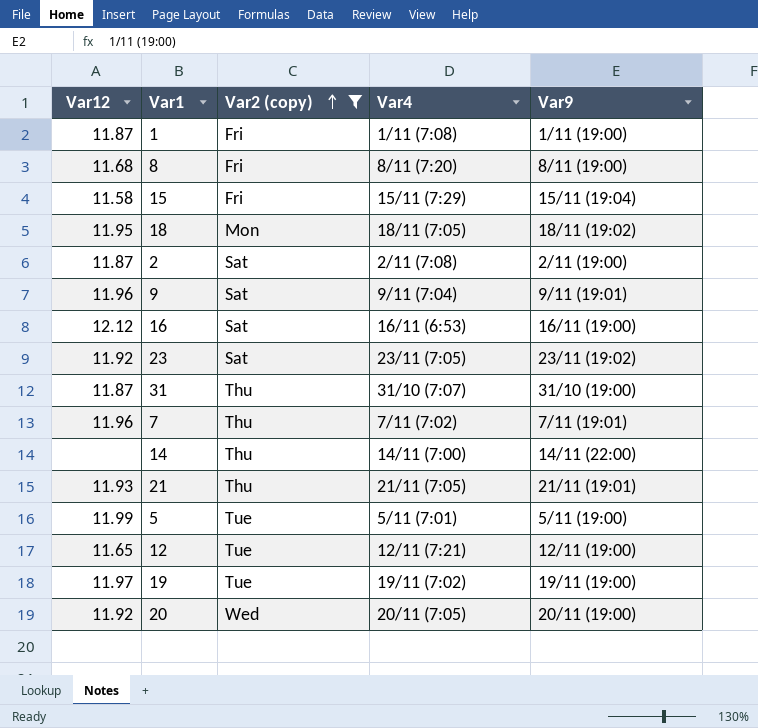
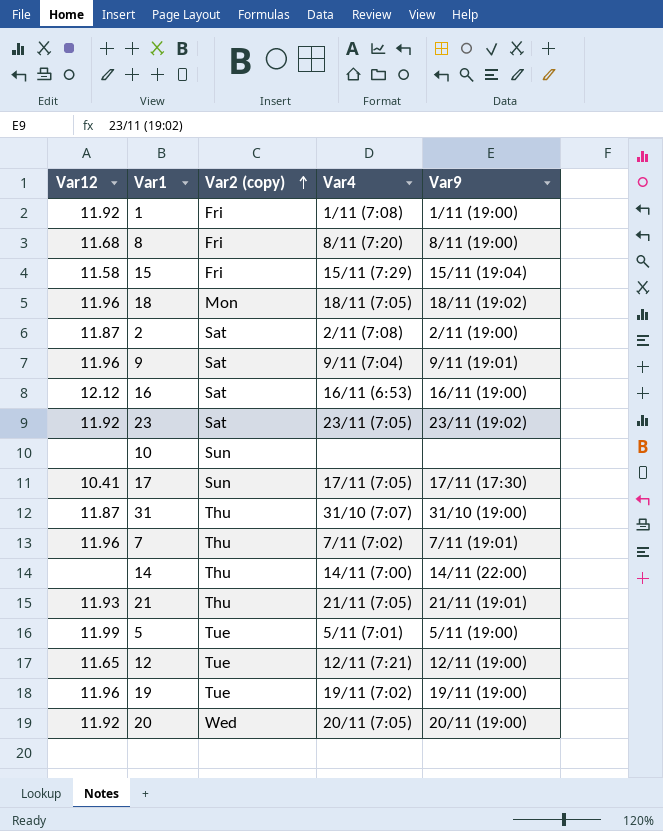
filter: Var2 (copy) != Sun -> none
1 | Var12: 11.87 -> 11.92
18 | Var12: 11.95 -> 11.96
19 | Var12: 11.97 -> 11.96

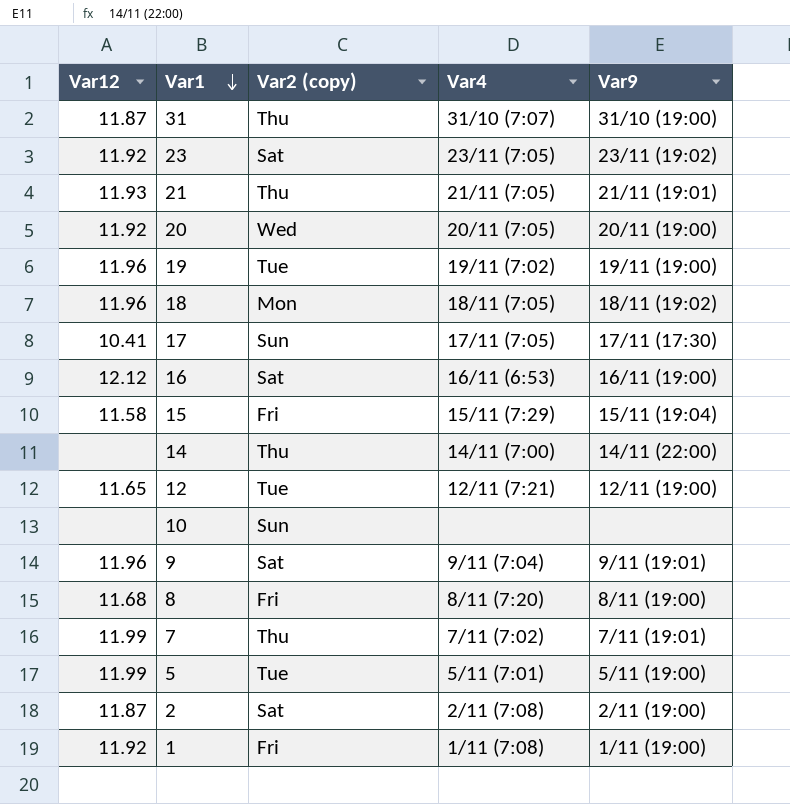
row order: Var2 (copy) ascending -> Var1 descending
7 | Var12: 11.96 -> 11.99

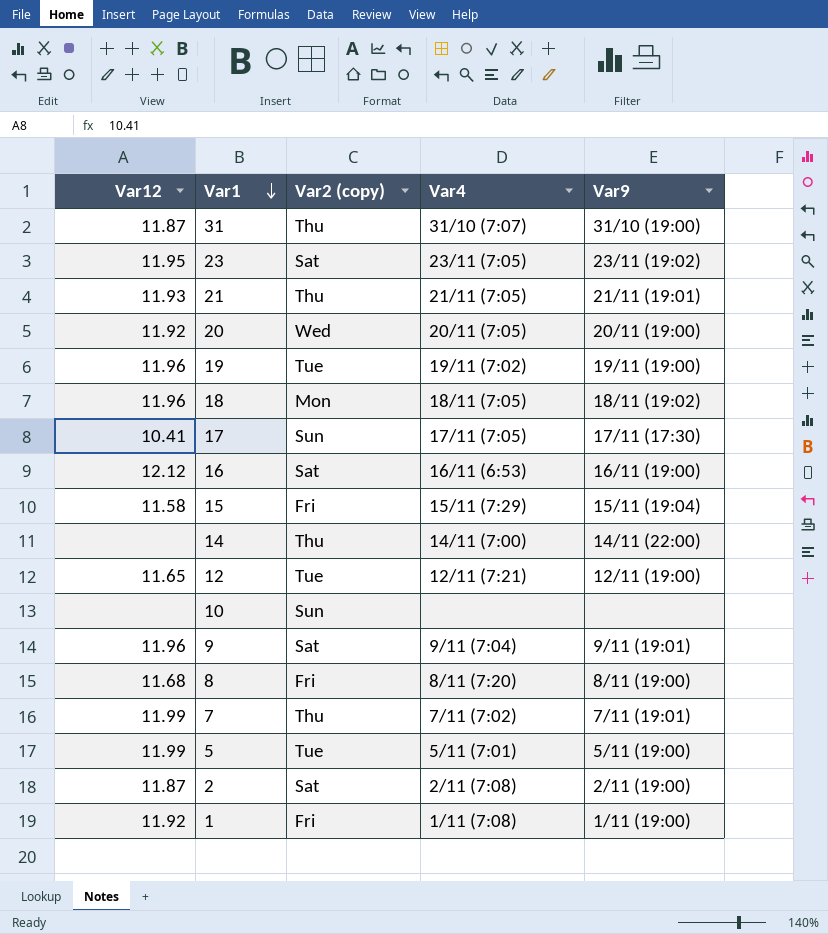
23 | Var12: 11.92 -> 11.95

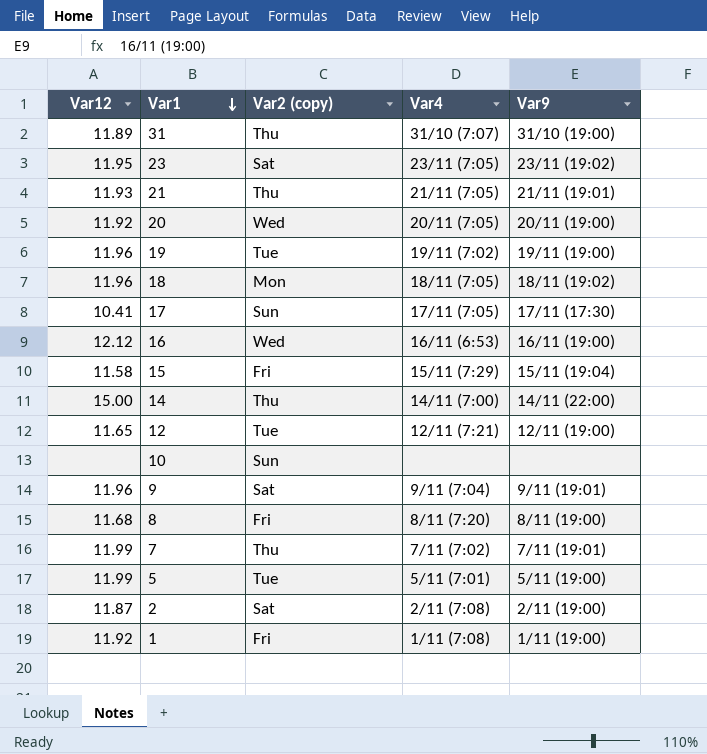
31 | Var12: 11.87 -> 11.89
16 | Var2 (copy): Sat -> Wed
14 | Var12: none -> 15.00

